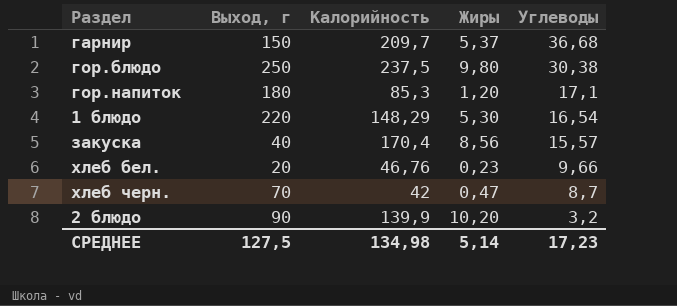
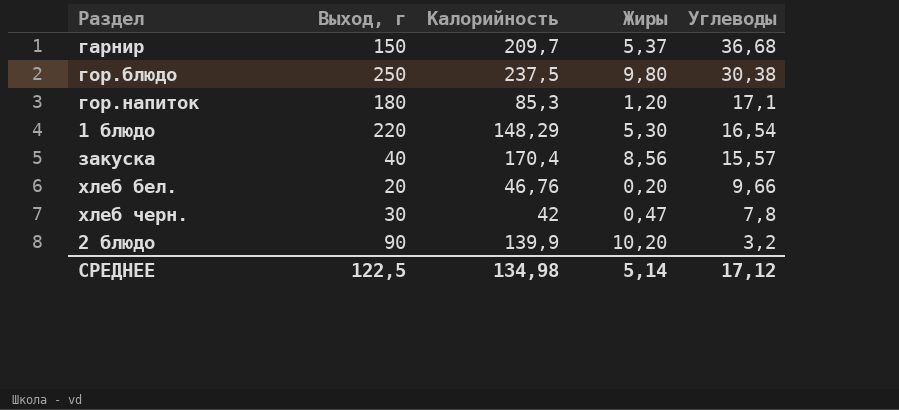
хлеб бел. | Жиры: 0,23 -> 0,20
хлеб черн. | Выход, г: 70 -> 30
хлеб черн. | Углеводы: 8,7 -> 7,8
СРЕДНЕЕ | Выход, г: 127,5 -> 122,5
СРЕДНЕЕ | Углеводы: 17,23 -> 17,12

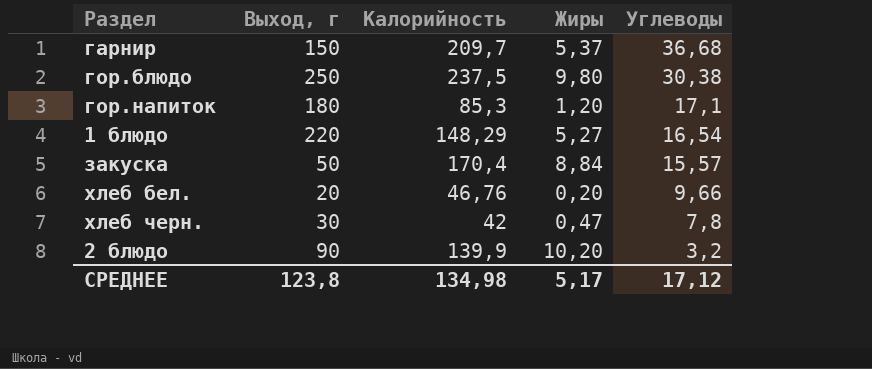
1 блюдо | Жиры: 5,30 -> 5,27
закуска | Выход, г: 40 -> 50
закуска | Жиры: 8,56 -> 8,84
СРЕДНЕЕ | Выход, г: 122,5 -> 123,8
СРЕДНЕЕ | Жиры: 5,14 -> 5,17

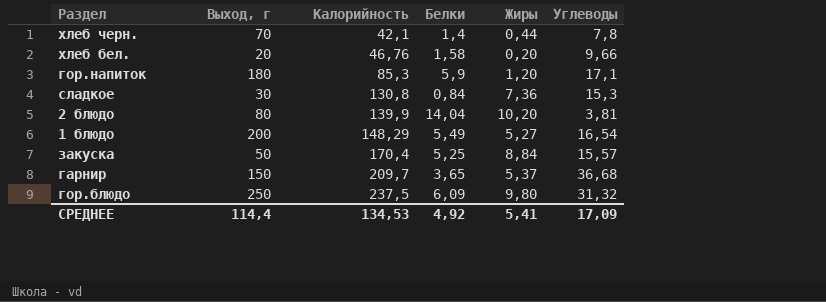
row order: Углеводы descending -> Калорийность ascending
column Белки | position: none -> 4
хлеб черн. | Выход, г: 30 -> 70
хлеб черн. | Калорийность: 42 -> 42,1
хлеб черн. | Жиры: 0,47 -> 0,44
row сладкое: none -> 30 | 130,8 | 0,84 | 7,36 | 15,3
2 блюдо | Выход, г: 90 -> 80
2 блюдо | Углеводы: 3,2 -> 3,81
1 блюдо | Выход, г: 220 -> 200
гор.блюдо | Углеводы: 30,38 -> 31,32
СРЕДНЕЕ | Выход, г: 123,8 -> 114,4
СРЕДНЕЕ | Калорийность: 134,98 -> 134,53
СРЕДНЕЕ | Жиры: 5,17 -> 5,41
СРЕДНЕЕ | Углеводы: 17,12 -> 17,09

